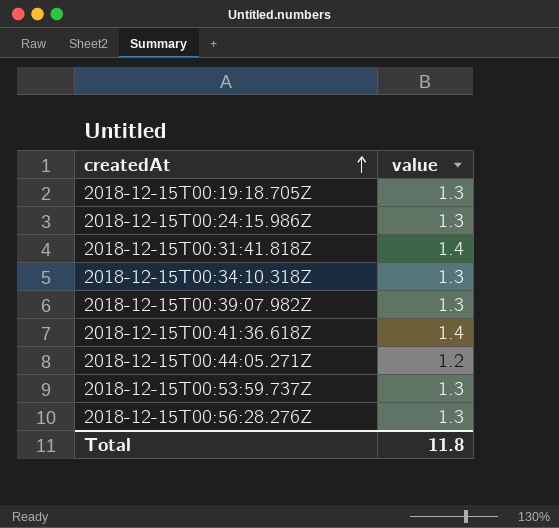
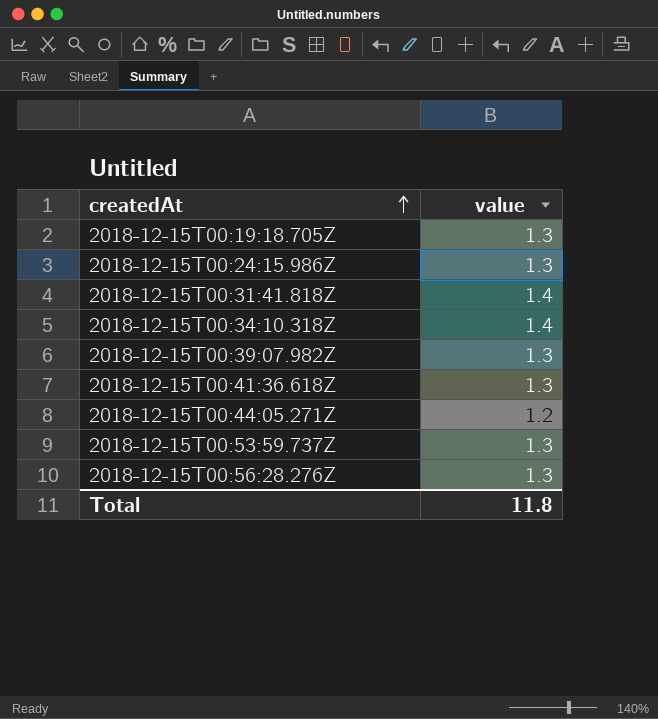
2018-12-15T00:34:10.318Z | value: 1.3 -> 1.4
2018-12-15T00:41:36.618Z | value: 1.4 -> 1.3

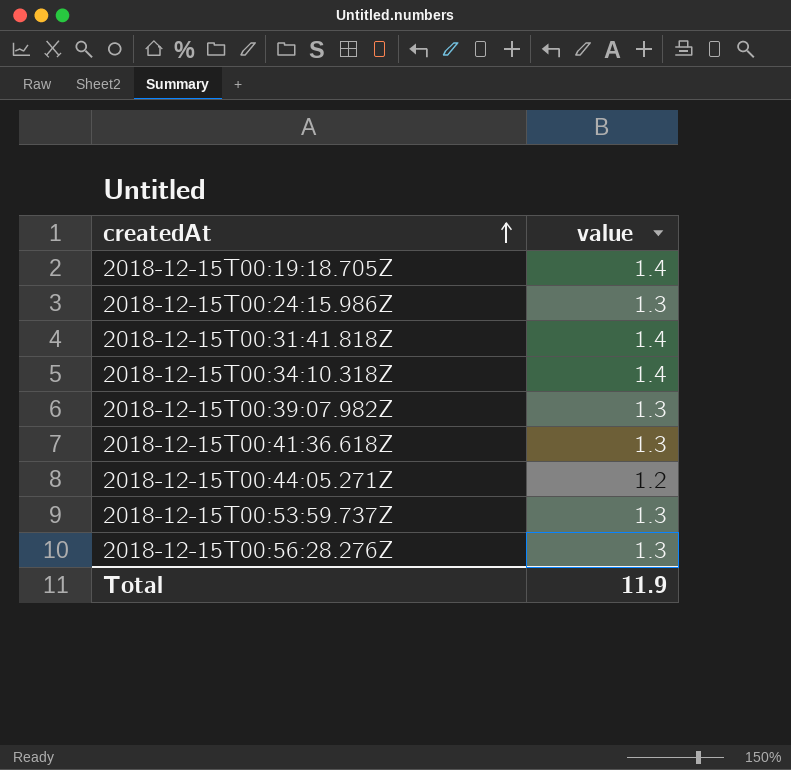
2018-12-15T00:19:18.705Z | value: 1.3 -> 1.4
Total | value: 11.8 -> 11.9

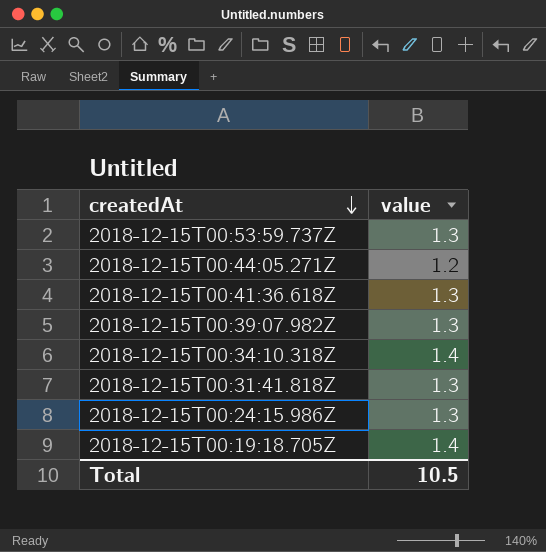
row order: createdAt ascending -> createdAt descending
row 2018-12-15T00:56:28.276Z: 1.3 -> none
2018-12-15T00:31:41.818Z | value: 1.4 -> 1.3
Total | value: 11.9 -> 10.5

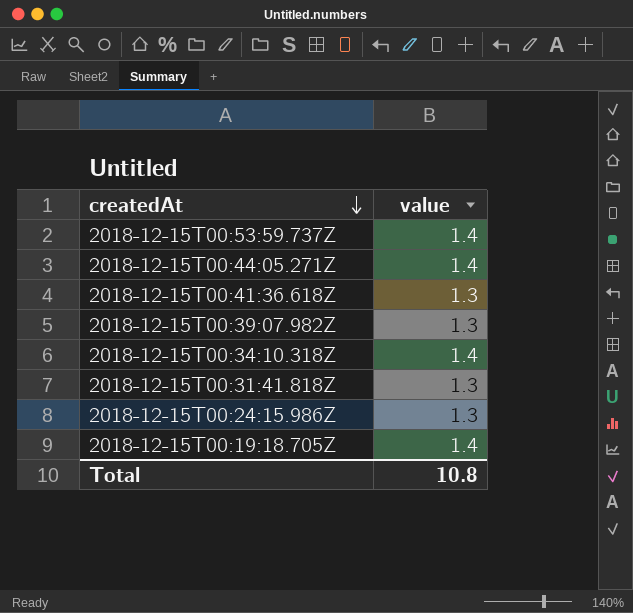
2018-12-15T00:53:59.737Z | value: 1.3 -> 1.4
2018-12-15T00:44:05.271Z | value: 1.2 -> 1.4
Total | value: 10.5 -> 10.8

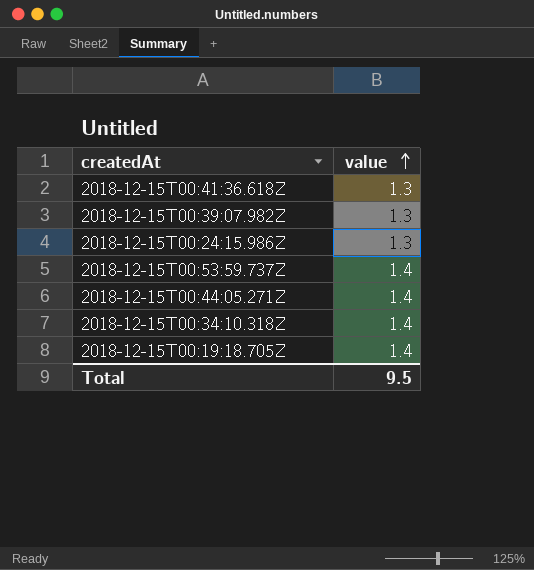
row order: createdAt descending -> value ascending
row 2018-12-15T00:31:41.818Z: 1.3 -> none
Total | value: 10.8 -> 9.5

